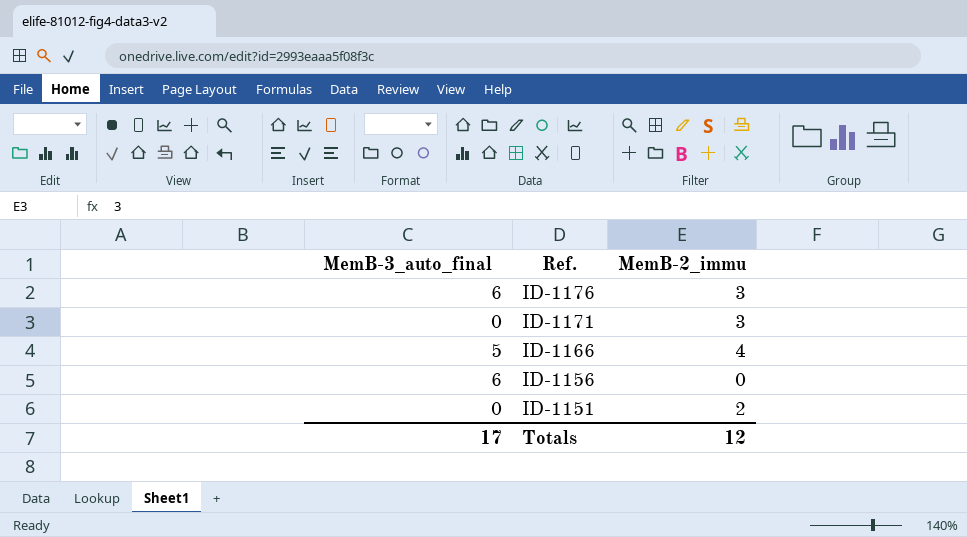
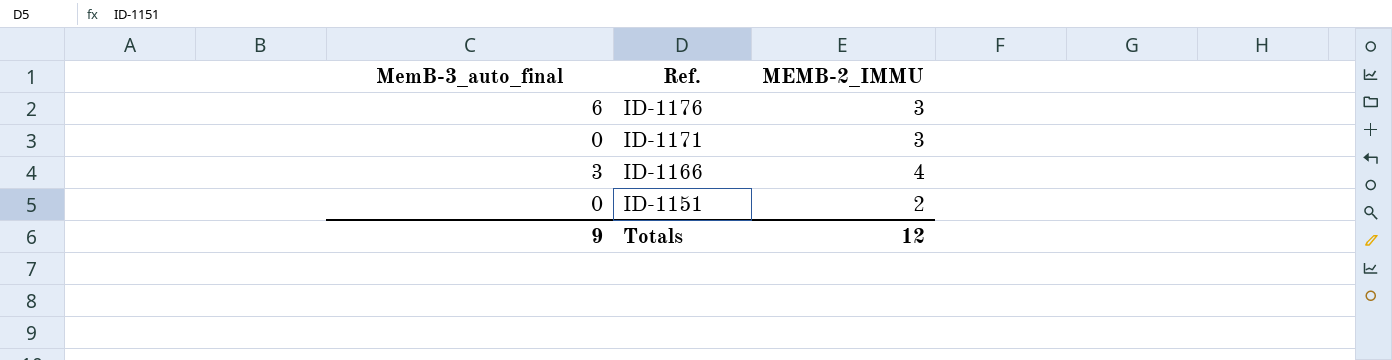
column name: MemB-2_immu -> MEMB-2_IMMU
row ID-1156: 6 | 0 -> none
ID-1166 | MemB-3_auto_final: 5 -> 3
Totals | MemB-3_auto_final: 17 -> 9

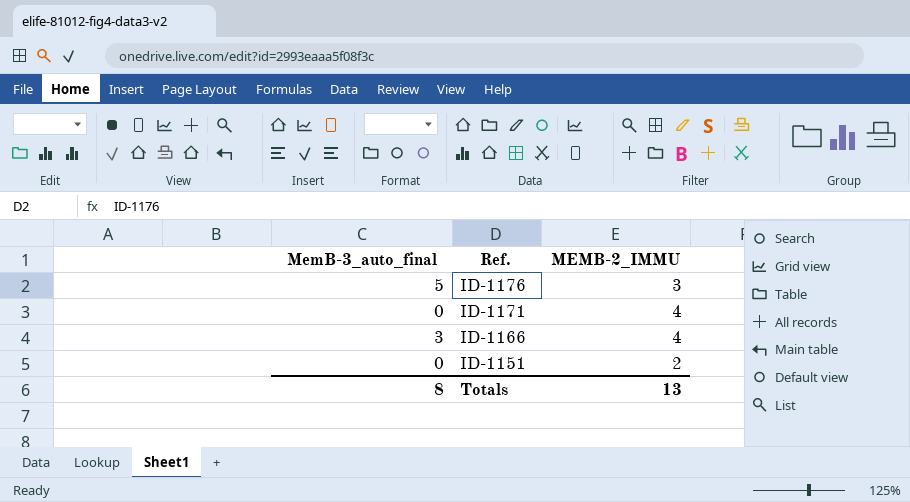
ID-1176 | MemB-3_auto_final: 6 -> 5
ID-1171 | MEMB-2_IMMU: 3 -> 4
Totals | MemB-3_auto_final: 9 -> 8
Totals | MEMB-2_IMMU: 12 -> 13

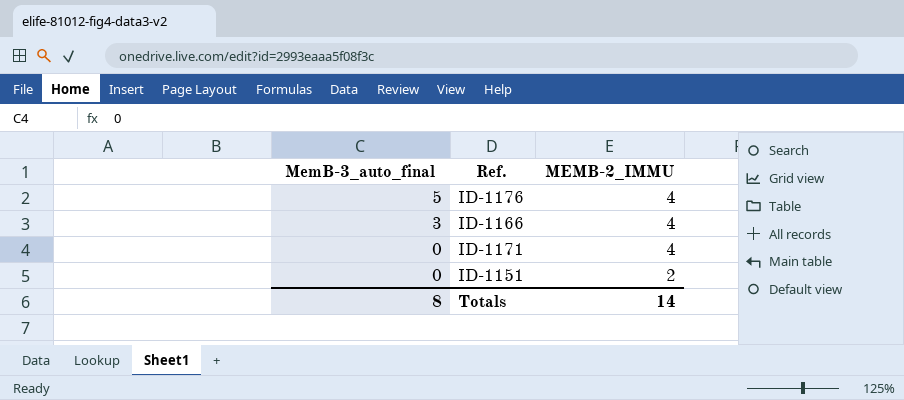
row order: Ref. descending -> MemB-3_auto_final descending
ID-1176 | MEMB-2_IMMU: 3 -> 4
Totals | MEMB-2_IMMU: 13 -> 14

